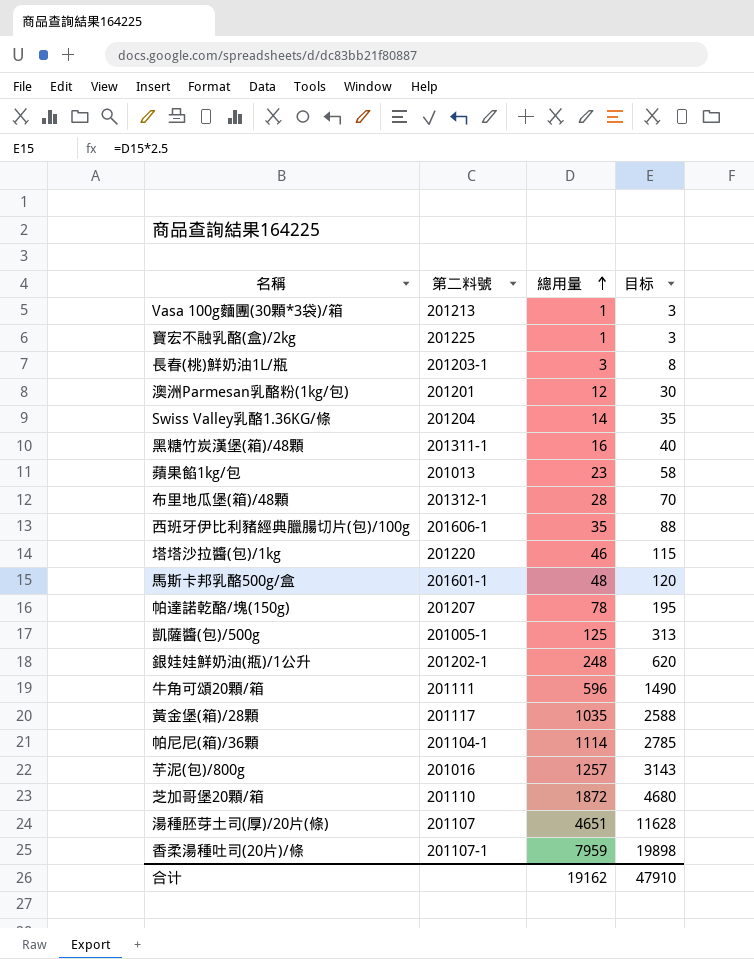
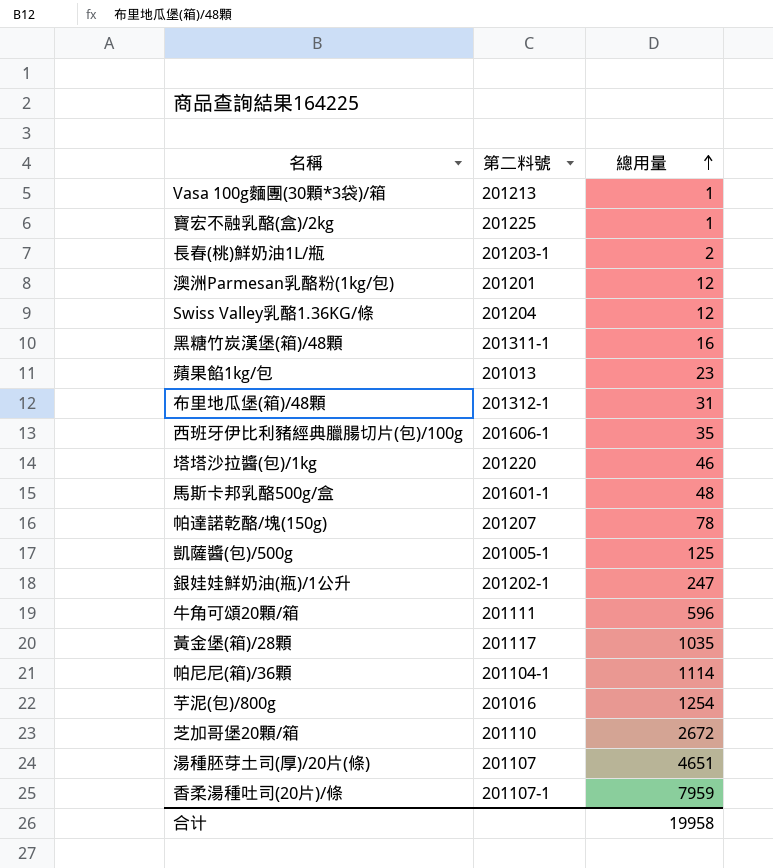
column 目标 | formula: [總用量] * 2.5 -> none
長春(桃)鮮奶油1L/瓶 | 總用量: 3 -> 2
Swiss Valley乳酪1.36KG/條 | 總用量: 14 -> 12
布里地瓜堡(箱)/48顆 | 總用量: 28 -> 31
銀娃娃鮮奶油(瓶)/1公升 | 總用量: 248 -> 247
芋泥(包)/800g | 總用量: 1257 -> 1254
芝加哥堡20顆/箱 | 總用量: 1872 -> 2672
合计 | 總用量: 19162 -> 19958

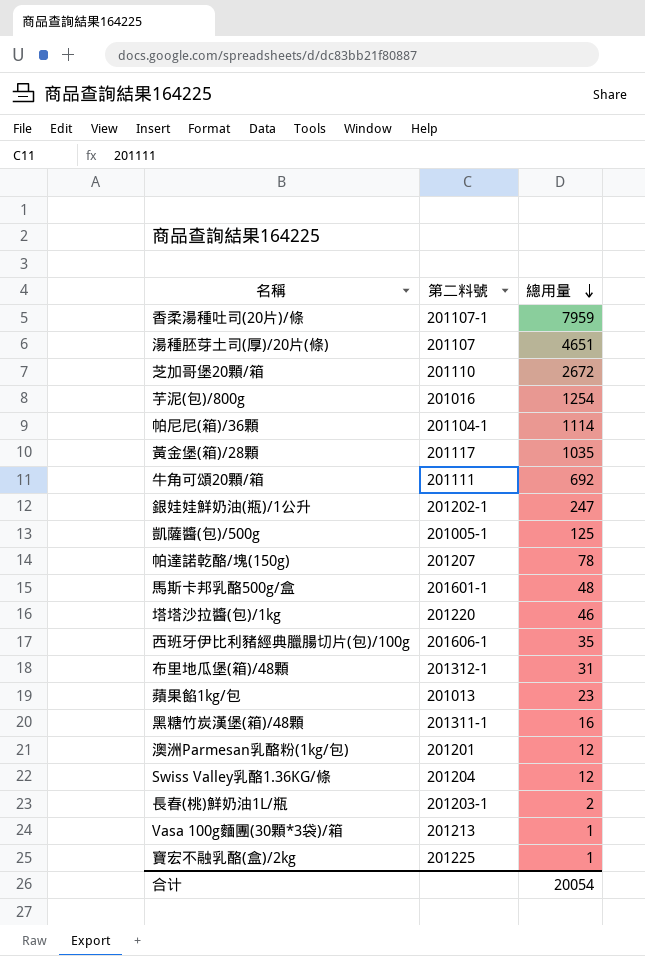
row order: 總用量 ascending -> 總用量 descending
牛角可頌20顆/箱 | 總用量: 596 -> 692
合计 | 總用量: 19958 -> 20054

